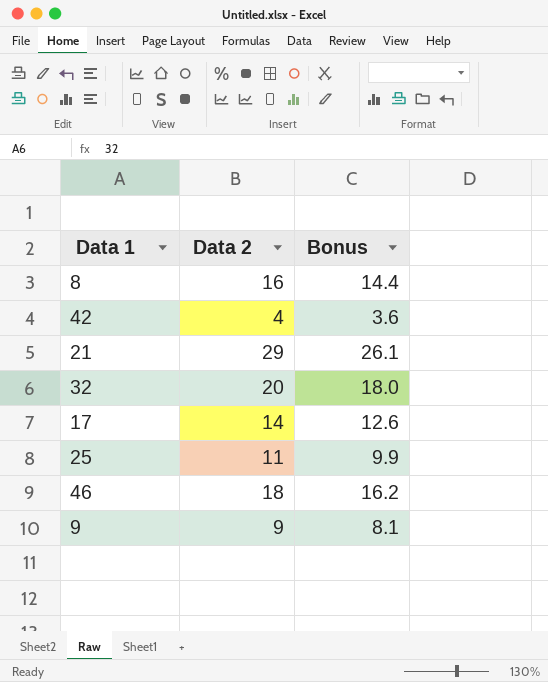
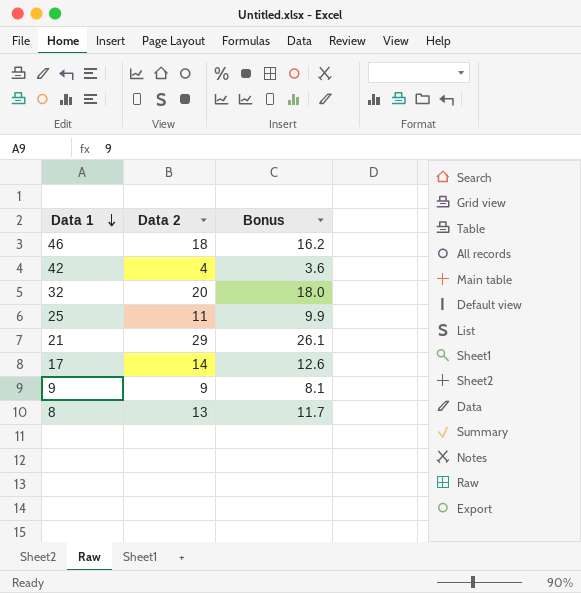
row order: none -> Data 1 descending
8 | Data 2: 16 -> 13
8 | Bonus: 14.4 -> 11.7

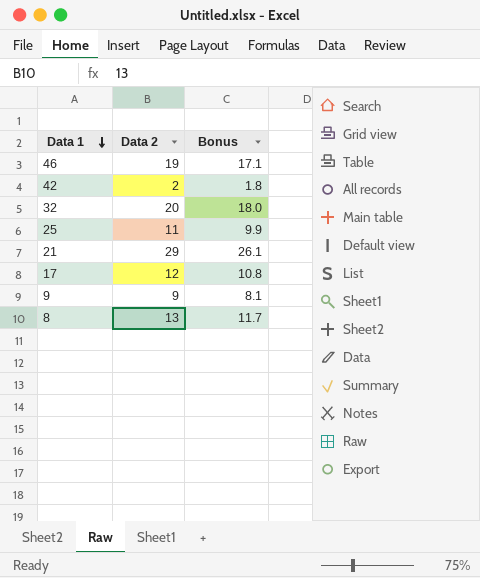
46 | Data 2: 18 -> 19
46 | Bonus: 16.2 -> 17.1
42 | Data 2: 4 -> 2
42 | Bonus: 3.6 -> 1.8
17 | Data 2: 14 -> 12
17 | Bonus: 12.6 -> 10.8

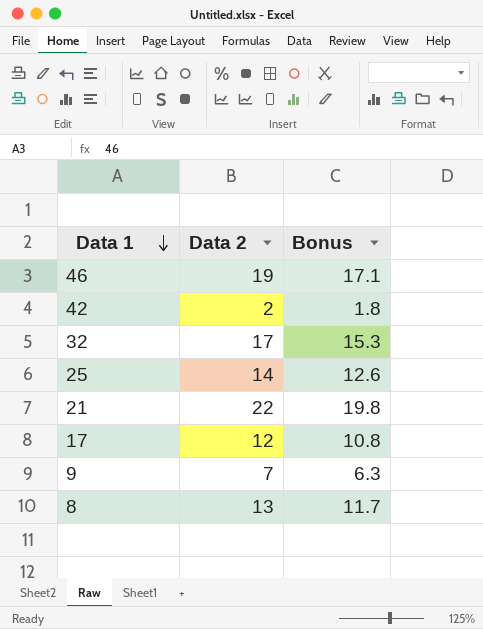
32 | Data 2: 20 -> 17
32 | Bonus: 18.0 -> 15.3
25 | Data 2: 11 -> 14
25 | Bonus: 9.9 -> 12.6
21 | Data 2: 29 -> 22
21 | Bonus: 26.1 -> 19.8
9 | Data 2: 9 -> 7
9 | Bonus: 8.1 -> 6.3

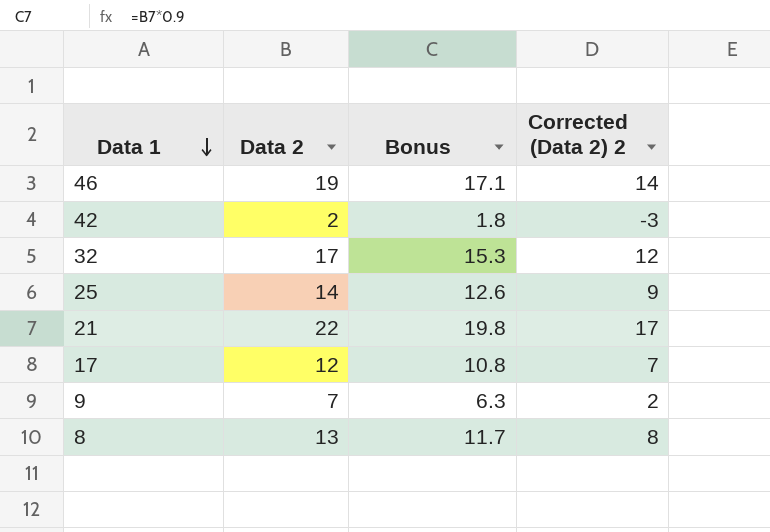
column Corrected (Data 2) 2 | formula: none -> [Data 2] - 5

